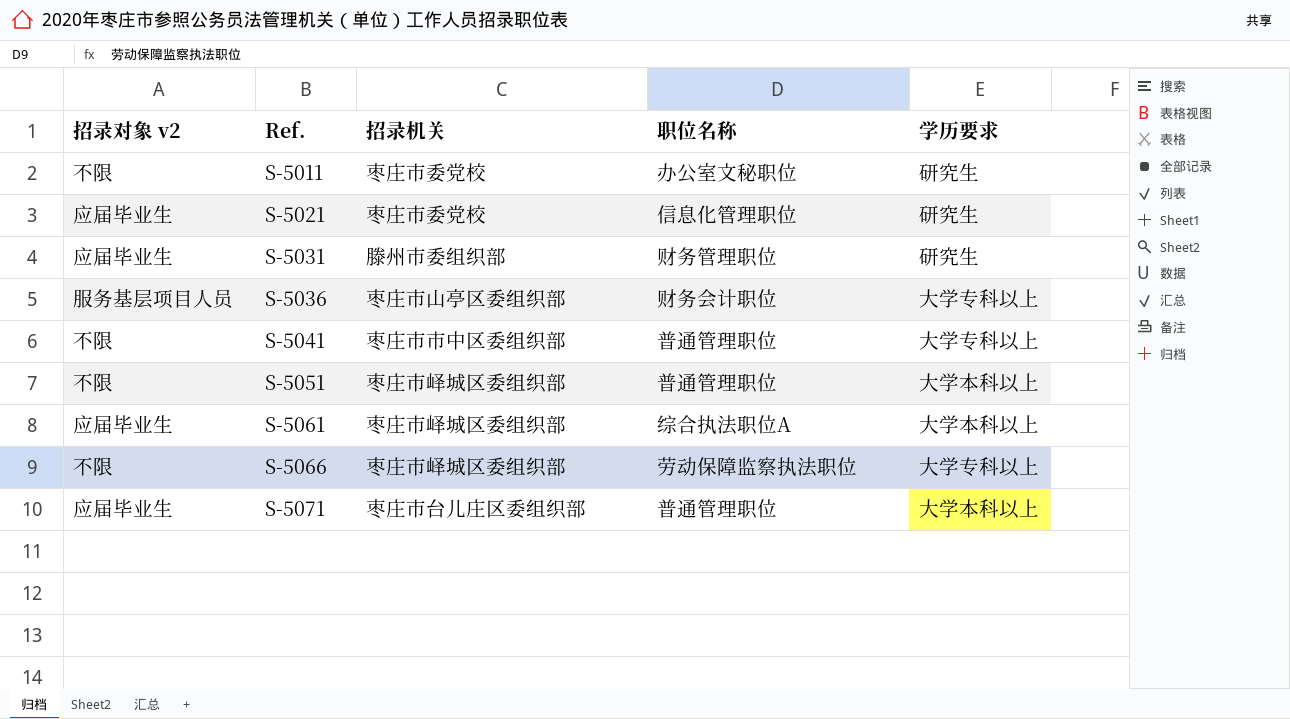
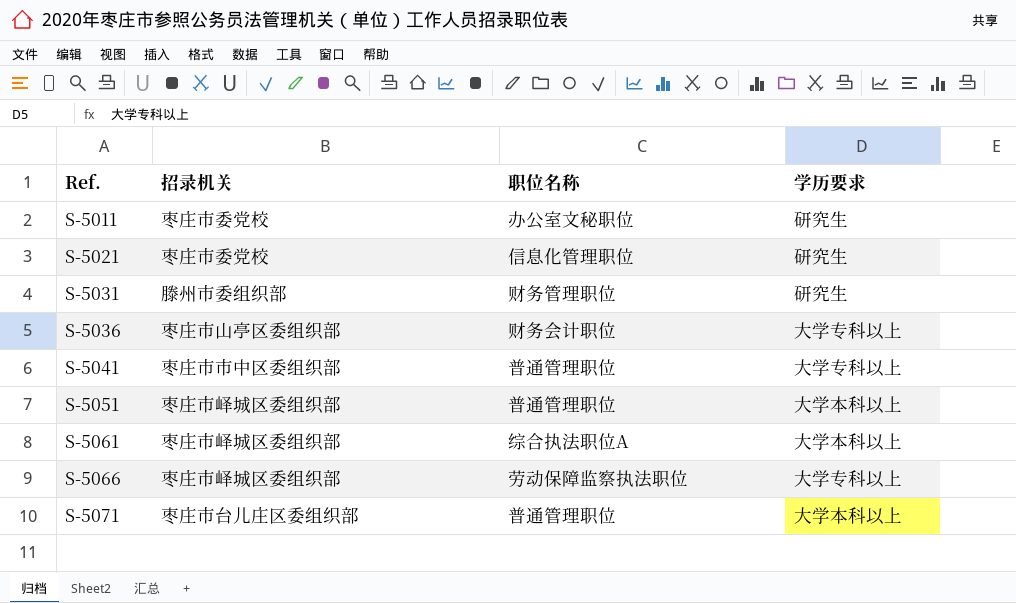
column 招录对象 v2 | position: 1 -> none

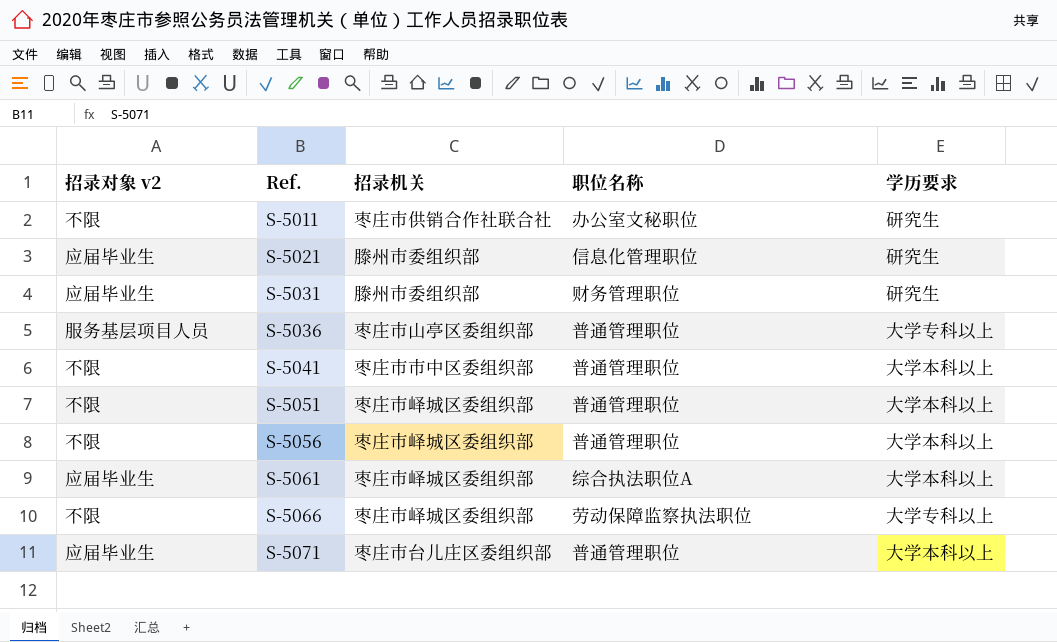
column 招录对象 v2 | position: none -> 1
S-5011 | 招录机关: 枣庄市委党校 -> 枣庄市供销合作社联合社
S-5021 | 招录机关: 枣庄市委党校 -> 滕州市委组织部
S-5036 | 职位名称: 财务会计职位 -> 普通管理职位
S-5041 | 学历要求: 大学专科以上 -> 大学本科以上
row S-5056: none -> 不限 | 枣庄市峄城区委组织部 | 普通管理职位 | 大学本科以上

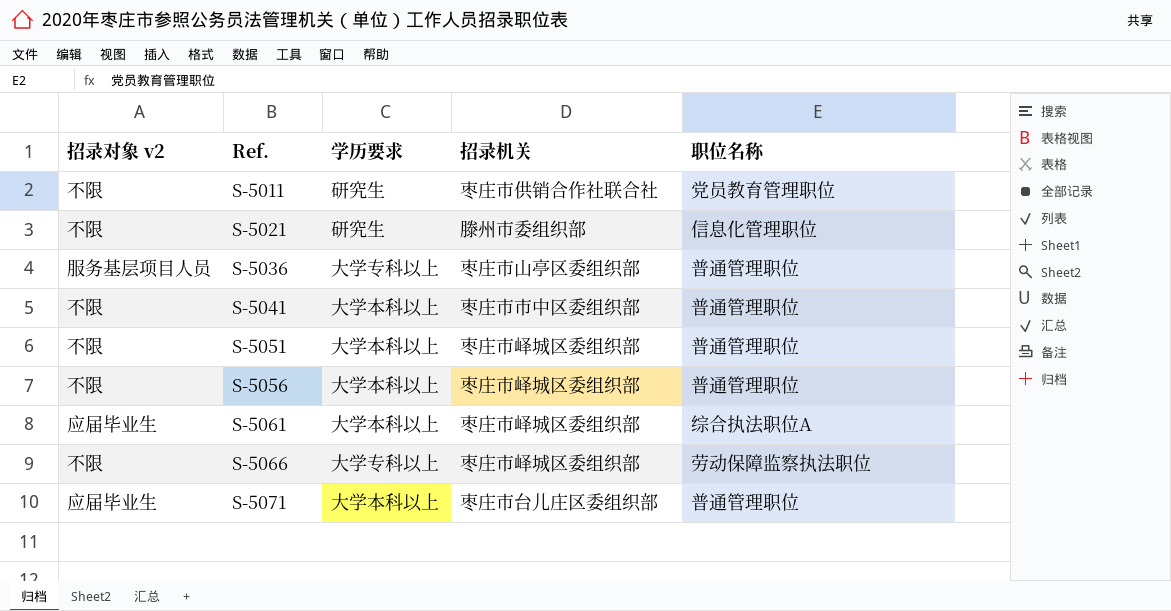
column 学历要求 | position: 5 -> 3
row S-5031: 应届毕业生 | 滕州市委组织部 | 财务管理职位 | 研究生 -> none
S-5011 | 职位名称: 办公室文秘职位 -> 党员教育管理职位
S-5021 | 招录对象 v2: 应届毕业生 -> 不限

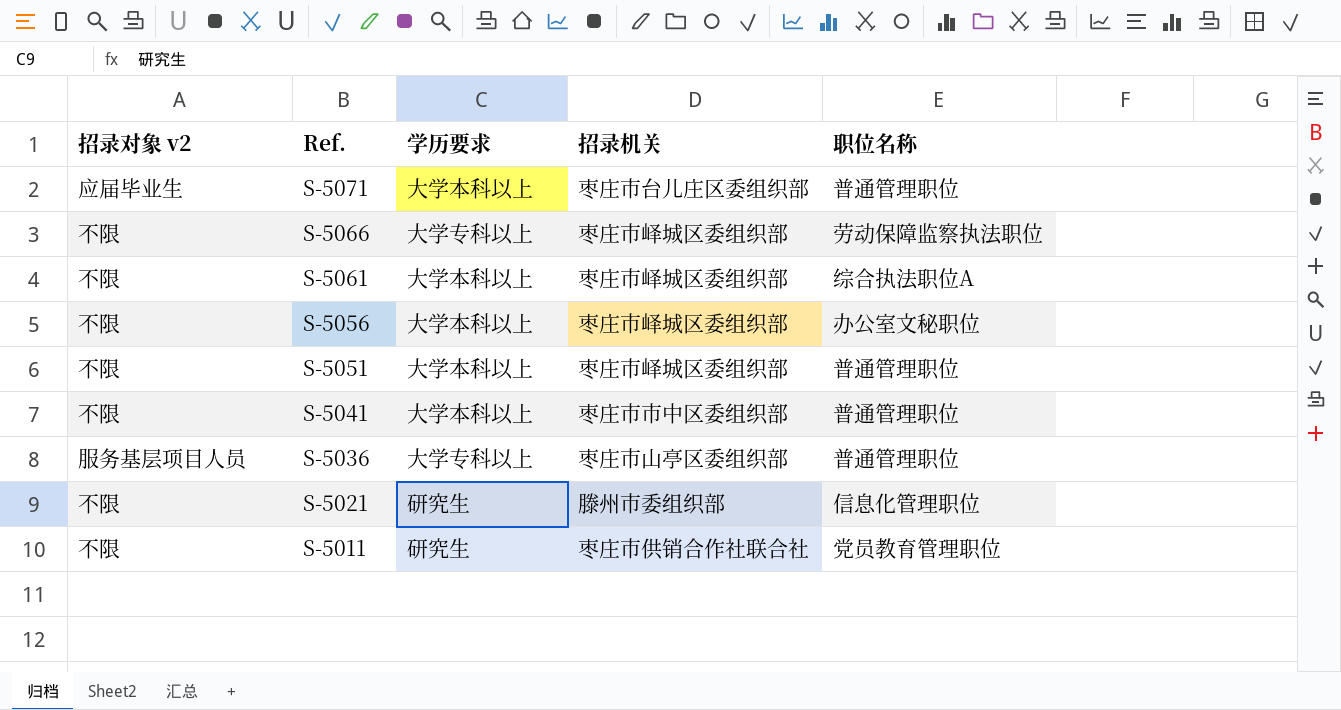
row order: Ref. ascending -> Ref. descending
S-5061 | 招录对象 v2: 应届毕业生 -> 不限
S-5056 | 职位名称: 普通管理职位 -> 办公室文秘职位

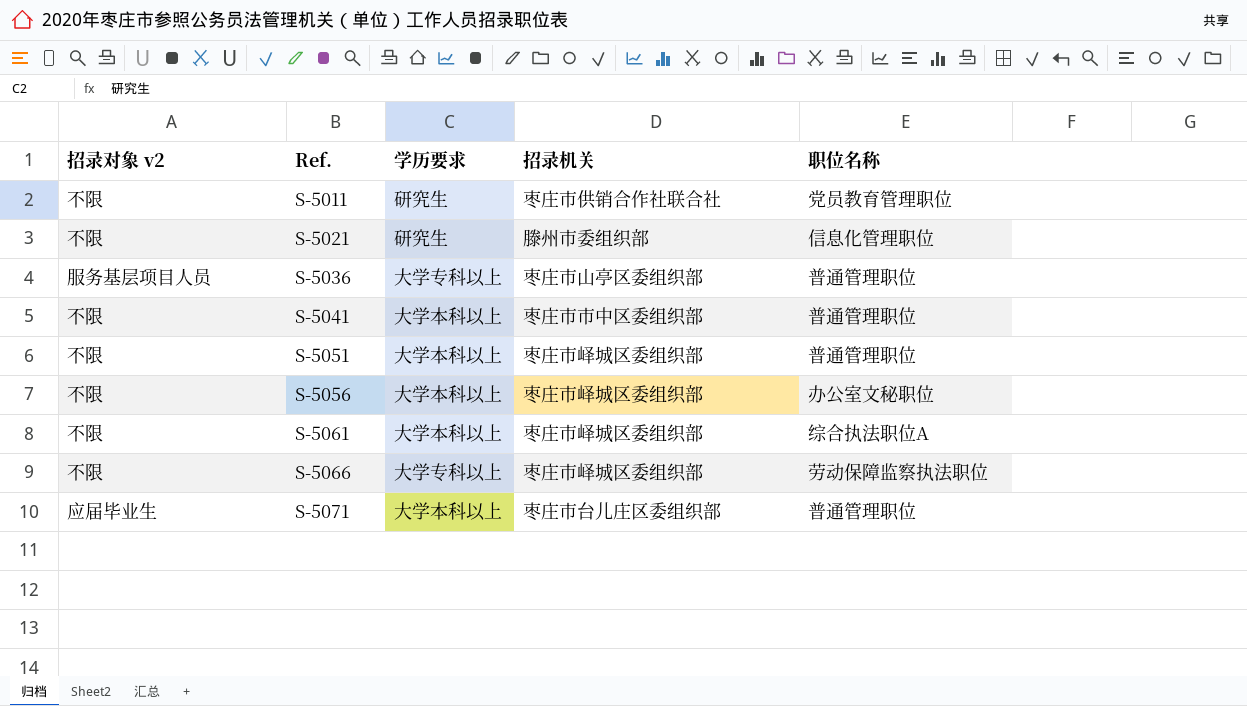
row order: Ref. descending -> Ref. ascending

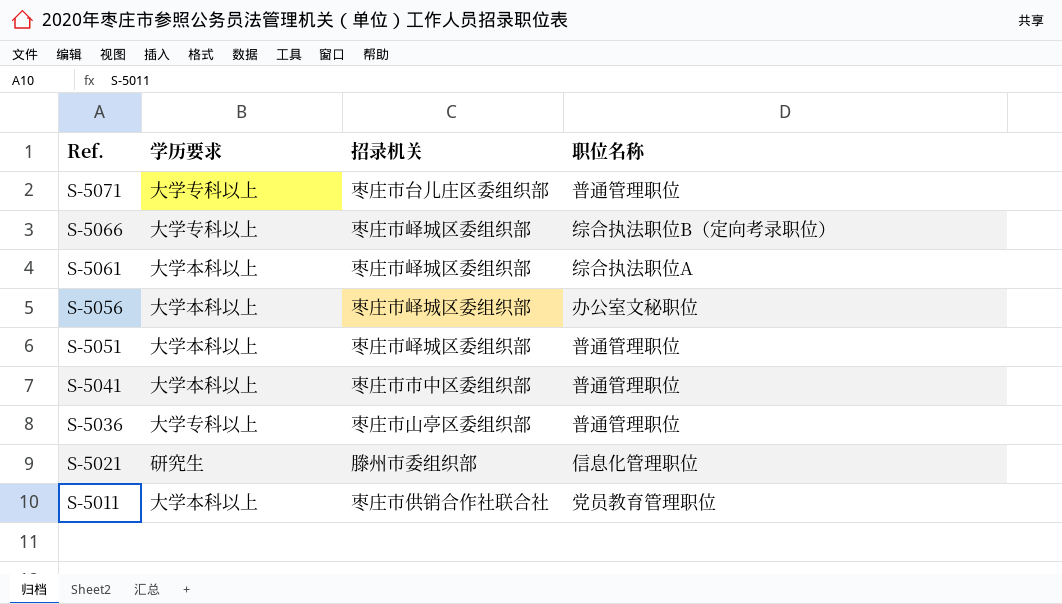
row order: Ref. ascending -> Ref. descending
column 招录对象 v2 | position: 1 -> none
S-5071 | 学历要求: 大学本科以上 -> 大学专科以上
S-5066 | 职位名称: 劳动保障监察执法职位 -> 综合执法职位B（定向考录职位）
S-5011 | 学历要求: 研究生 -> 大学本科以上

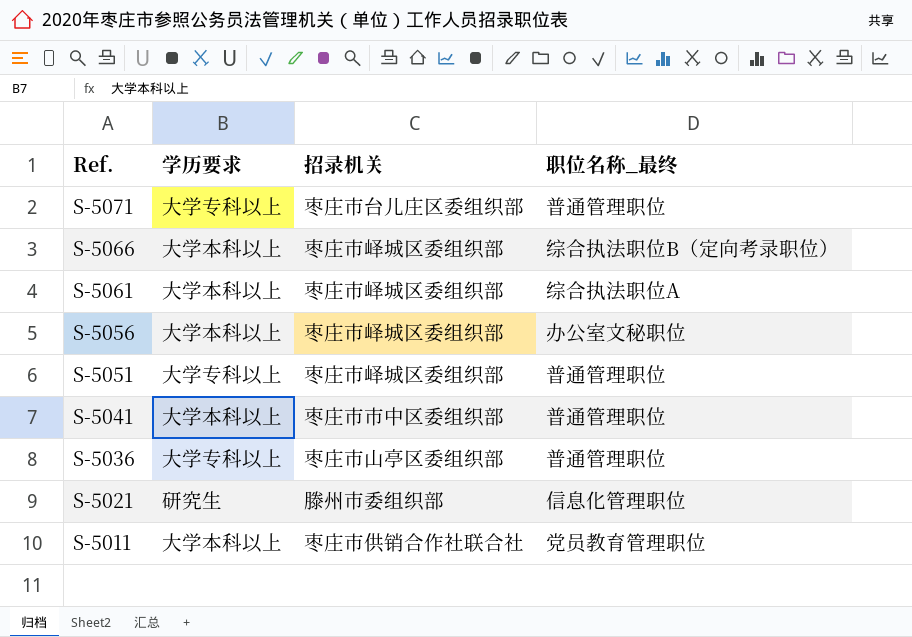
column name: 职位名称 -> 职位名称_最终
S-5066 | 学历要求: 大学专科以上 -> 大学本科以上
S-5051 | 学历要求: 大学本科以上 -> 大学专科以上

